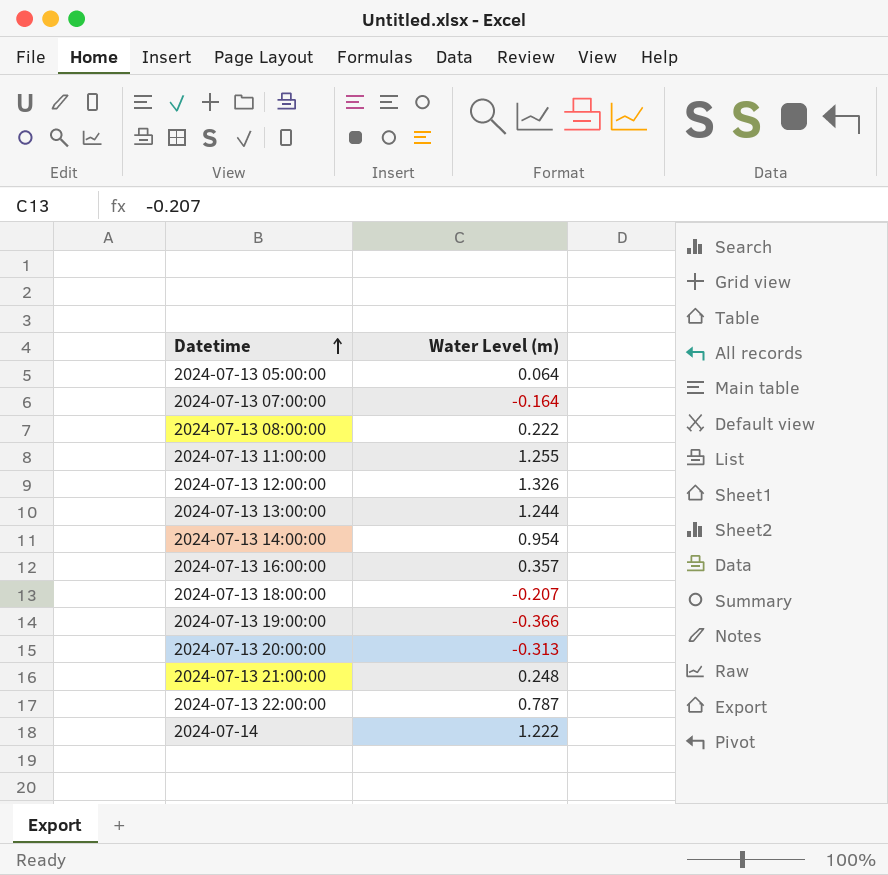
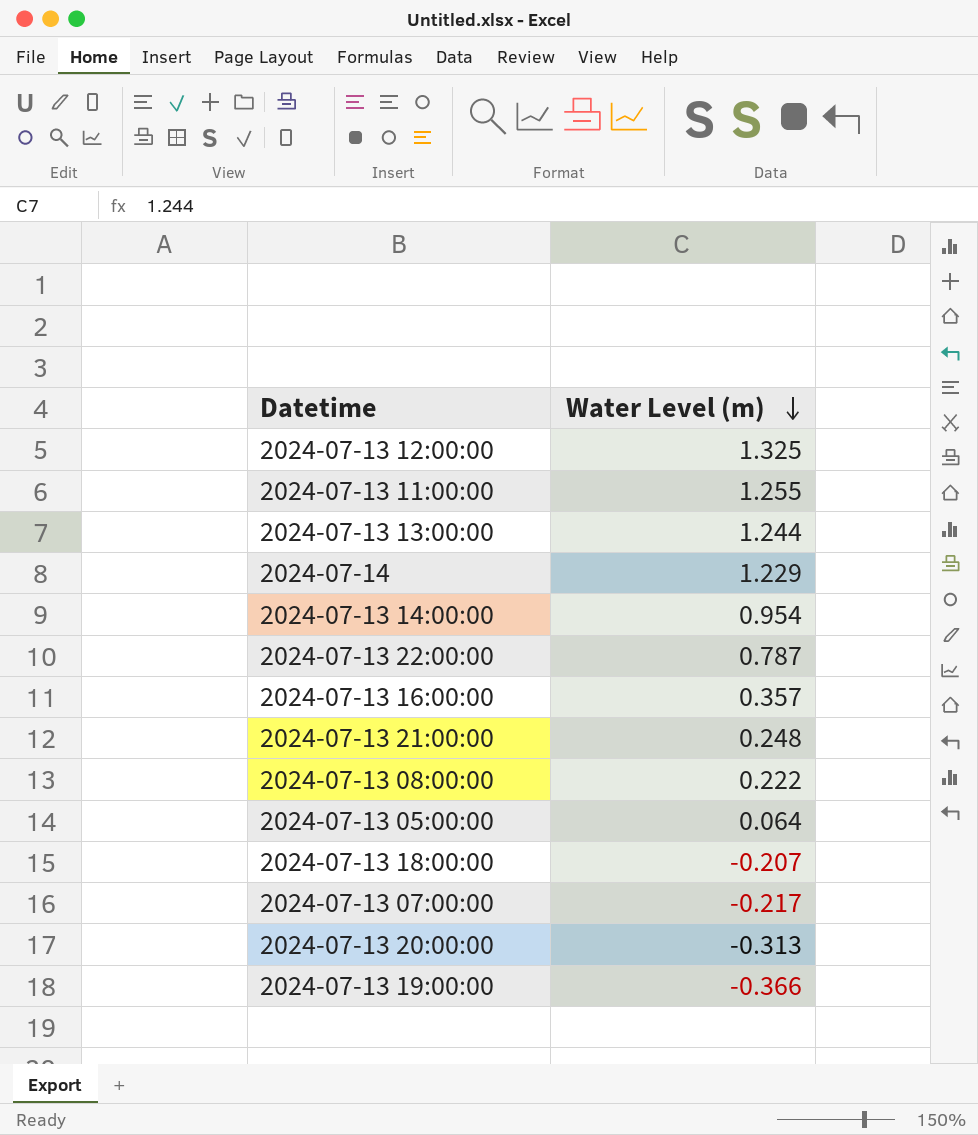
row order: Datetime ascending -> Water Level (m) descending
2024-07-13 12:00:00 | Water Level (m): 1.326 -> 1.325
2024-07-14 | Water Level (m): 1.222 -> 1.229
2024-07-13 07:00:00 | Water Level (m): -0.164 -> -0.217

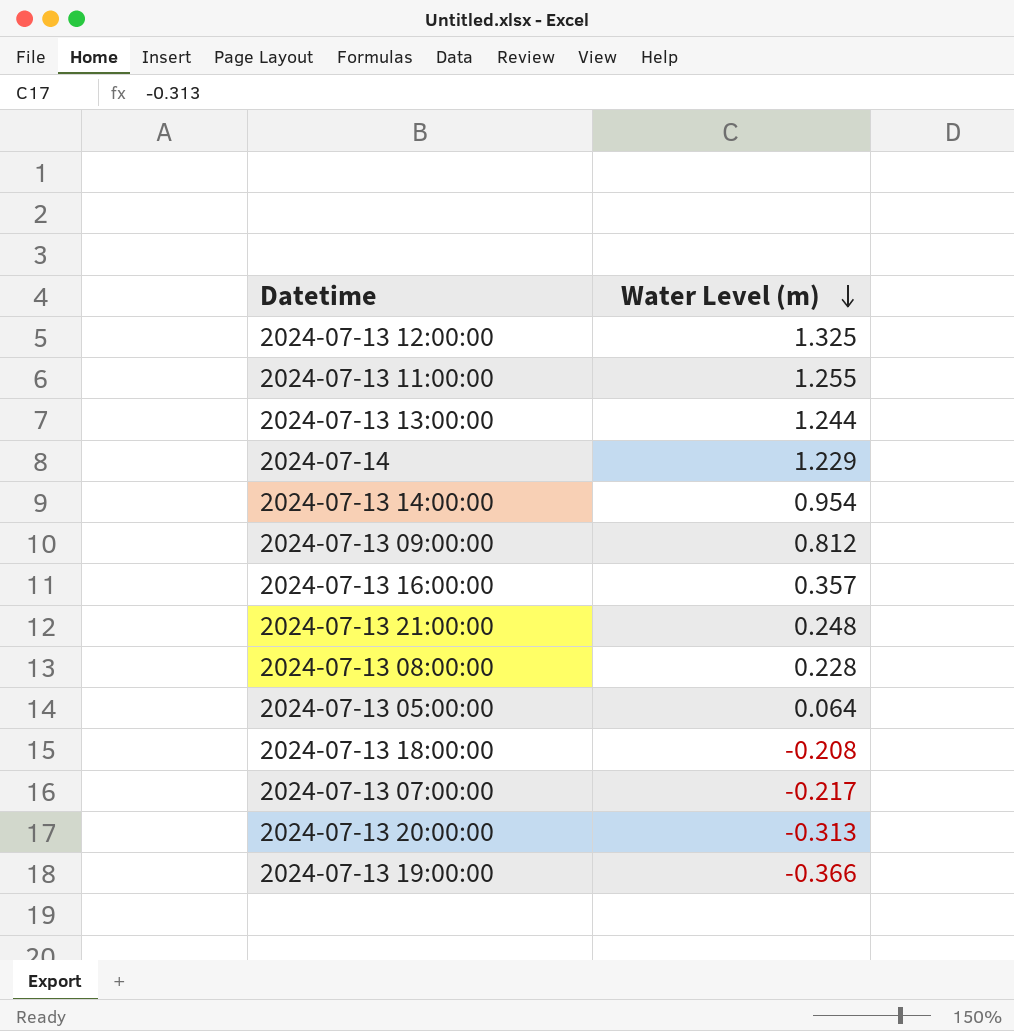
row 2024-07-13 22:00:00: 0.787 -> none
row 2024-07-13 09:00:00: none -> 0.812
2024-07-13 08:00:00 | Water Level (m): 0.222 -> 0.228
2024-07-13 18:00:00 | Water Level (m): -0.207 -> -0.208

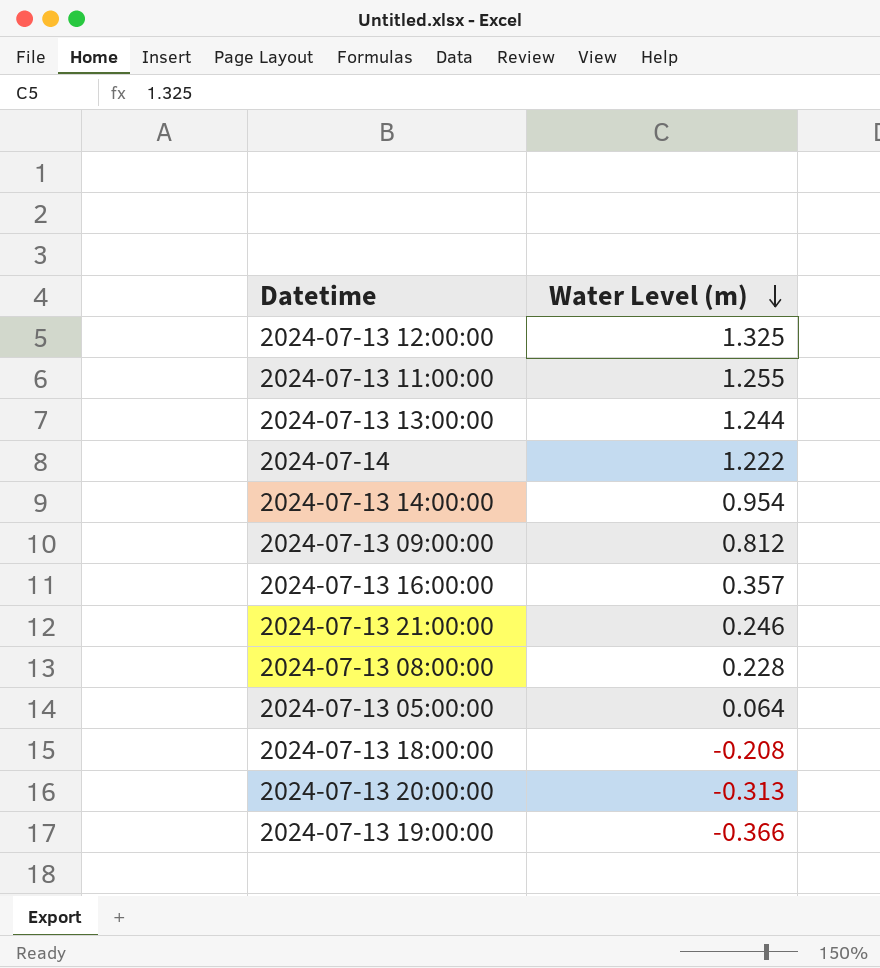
row 2024-07-13 07:00:00: -0.217 -> none
2024-07-14 | Water Level (m): 1.229 -> 1.222
2024-07-13 21:00:00 | Water Level (m): 0.248 -> 0.246

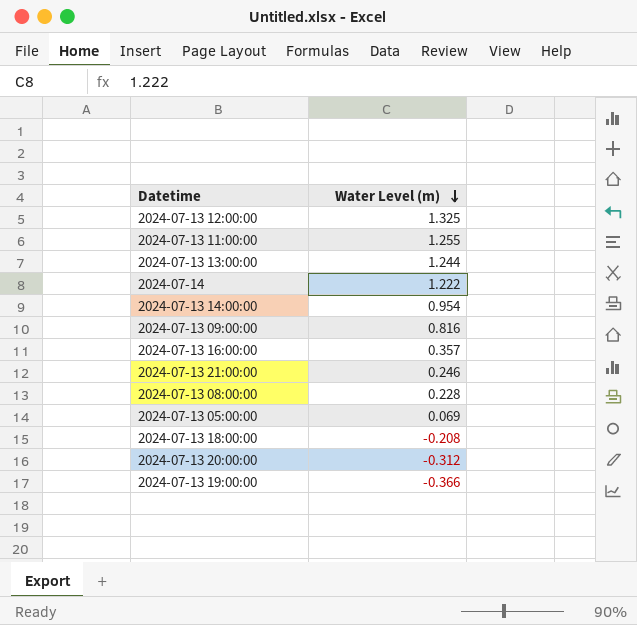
2024-07-13 09:00:00 | Water Level (m): 0.812 -> 0.816
2024-07-13 05:00:00 | Water Level (m): 0.064 -> 0.069
2024-07-13 20:00:00 | Water Level (m): -0.313 -> -0.312

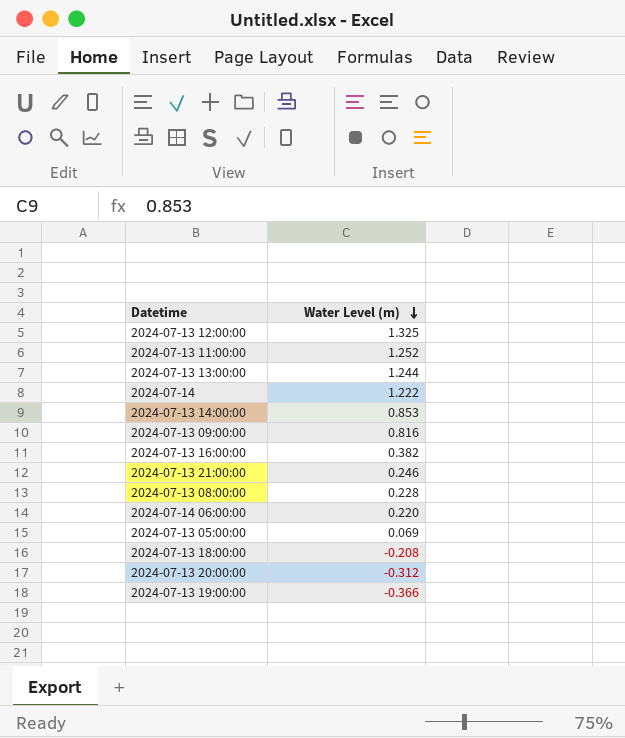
2024-07-13 11:00:00 | Water Level (m): 1.255 -> 1.252
2024-07-13 14:00:00 | Water Level (m): 0.954 -> 0.853
2024-07-13 16:00:00 | Water Level (m): 0.357 -> 0.382
row 2024-07-14 06:00:00: none -> 0.220

